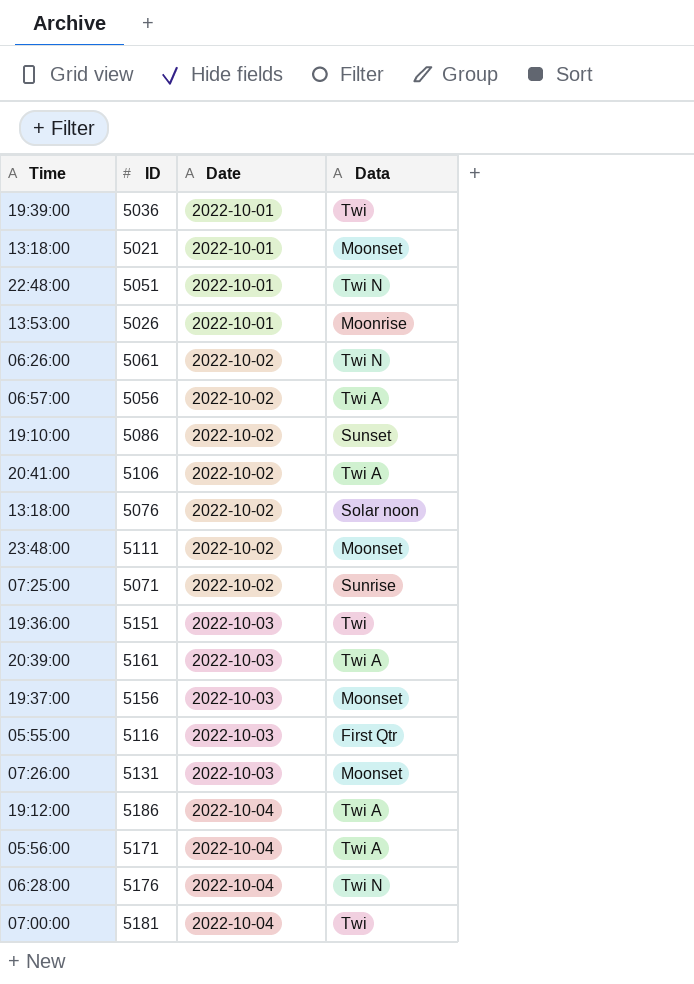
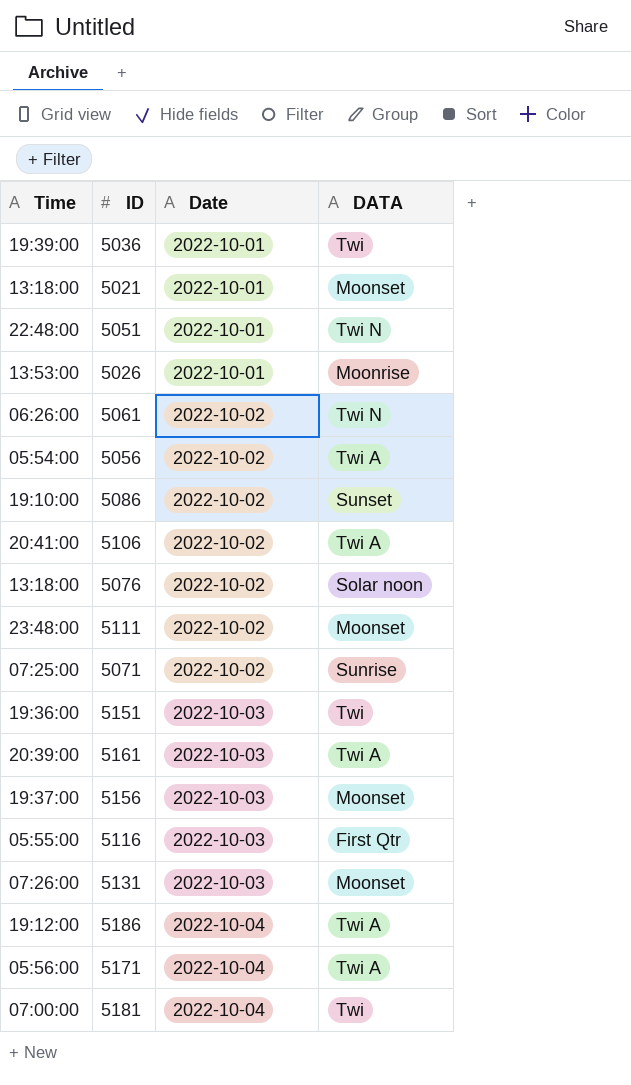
column name: Data -> DATA
row 5176: 06:28:00 | 2022-10-04 | Twi N -> none
5056 | Time: 06:57:00 -> 05:54:00

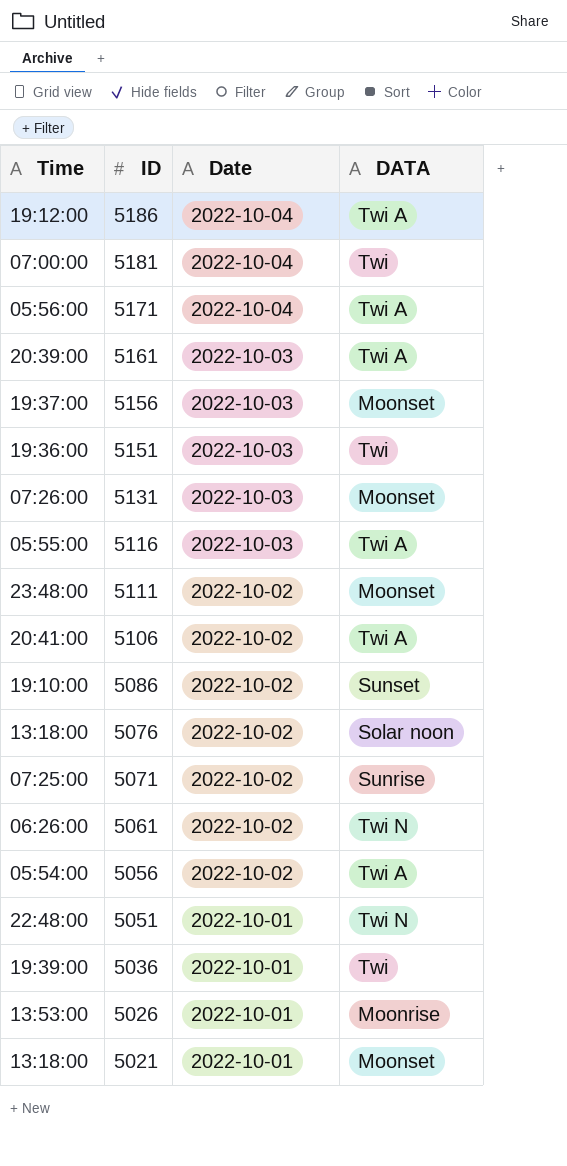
row order: Date ascending -> ID descending
5116 | DATA: First Qtr -> Twi A

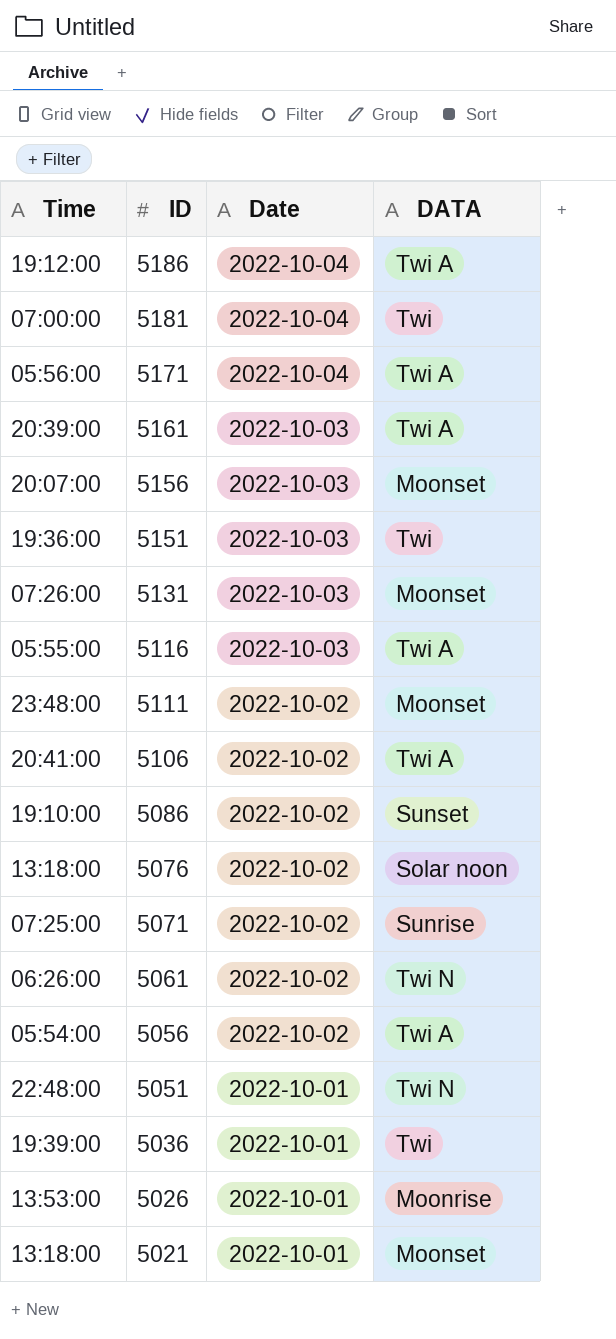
5156 | Time: 19:37:00 -> 20:07:00

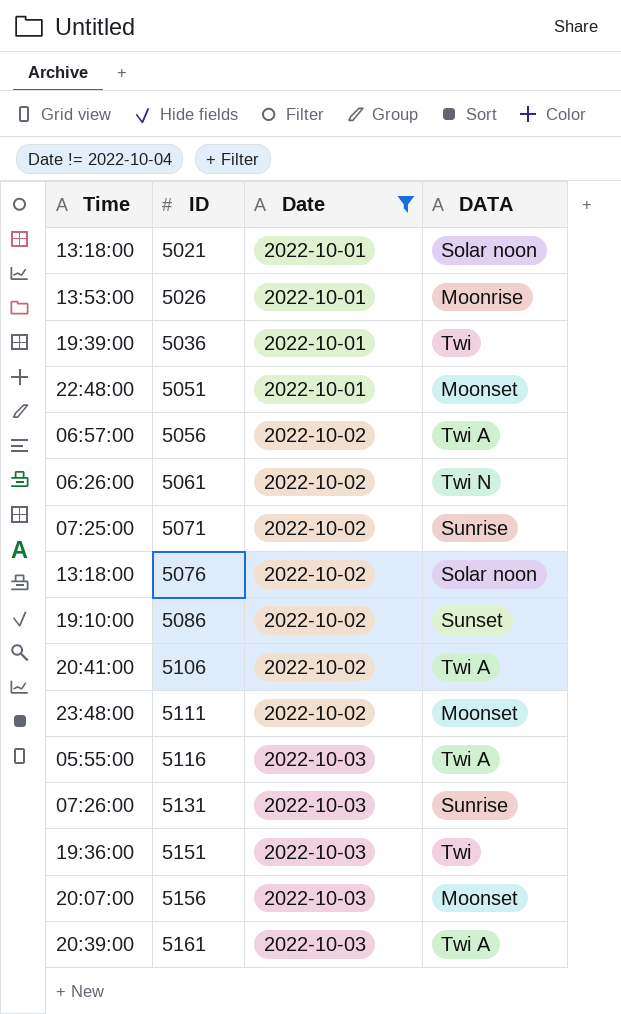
filter: none -> Date != 2022-10-04
row order: ID descending -> ID ascending
5021 | DATA: Moonset -> Solar noon
5051 | DATA: Twi N -> Moonset
5056 | Time: 05:54:00 -> 06:57:00
5131 | DATA: Moonset -> Sunrise

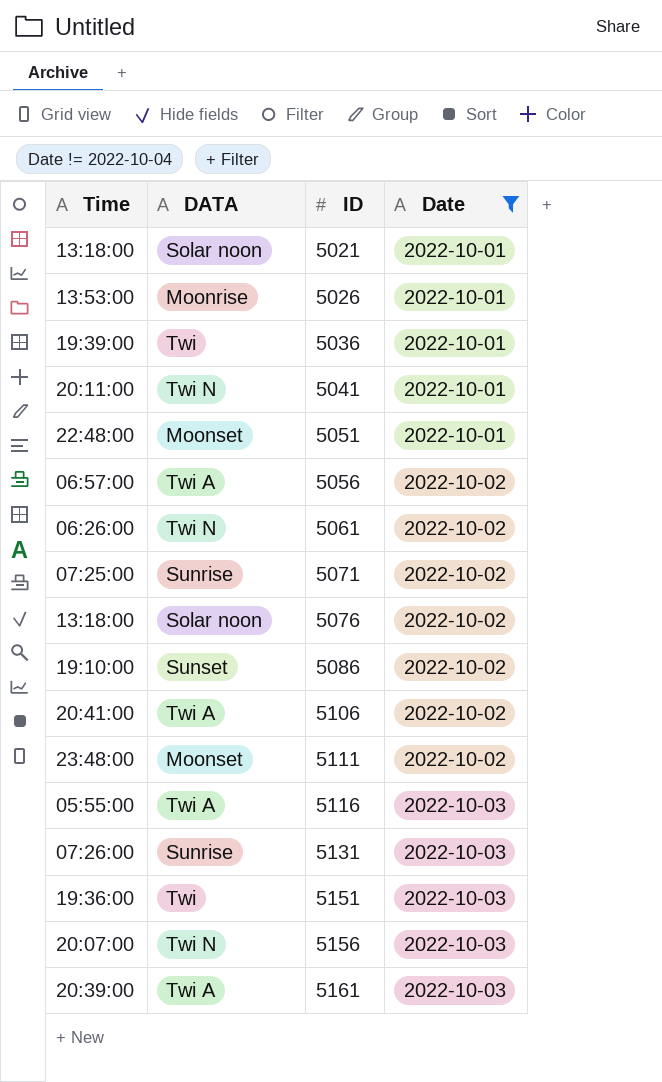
column DATA | position: 4 -> 2
row 5041: none -> 20:11:00 | Twi N | 2022-10-01
5156 | DATA: Moonset -> Twi N

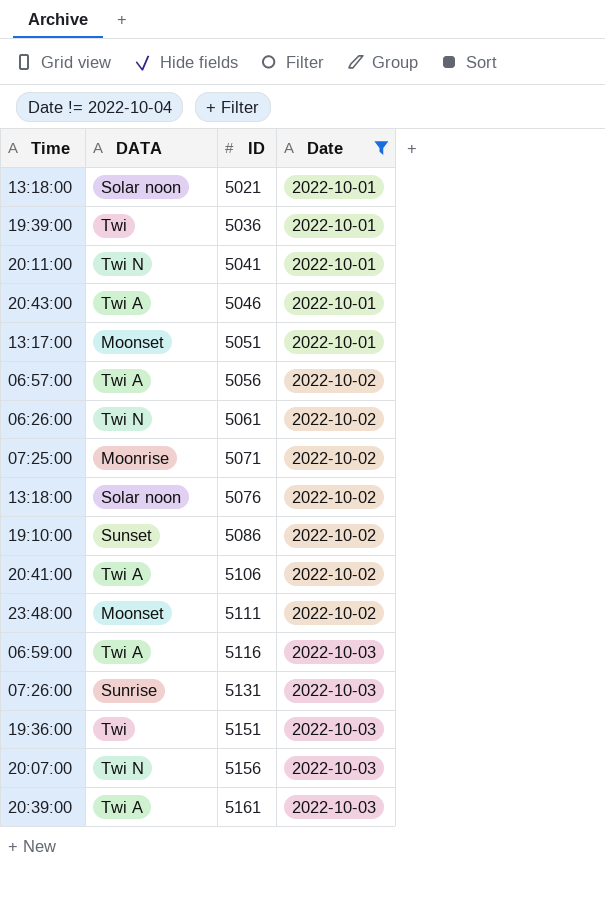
row 5026: 13:53:00 | Moonrise | 2022-10-01 -> none
row 5046: none -> 20:43:00 | Twi A | 2022-10-01
5051 | Time: 22:48:00 -> 13:17:00
5071 | DATA: Sunrise -> Moonrise
5116 | Time: 05:55:00 -> 06:59:00

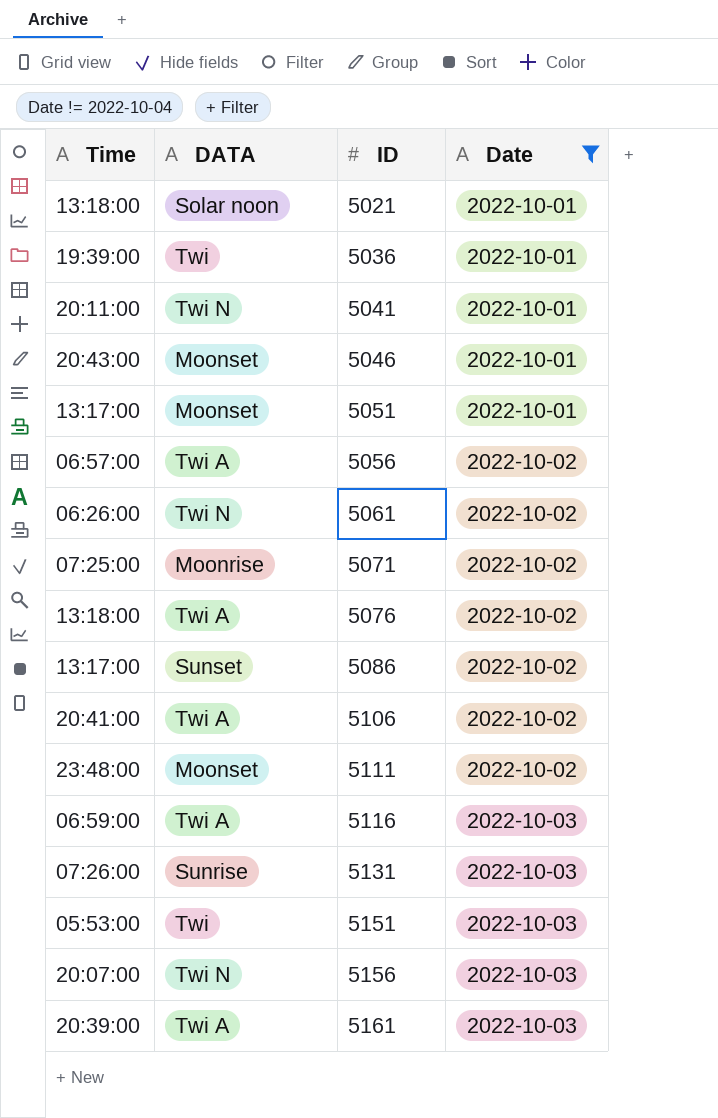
5046 | DATA: Twi A -> Moonset
5076 | DATA: Solar noon -> Twi A
5086 | Time: 19:10:00 -> 13:17:00
5151 | Time: 19:36:00 -> 05:53:00

